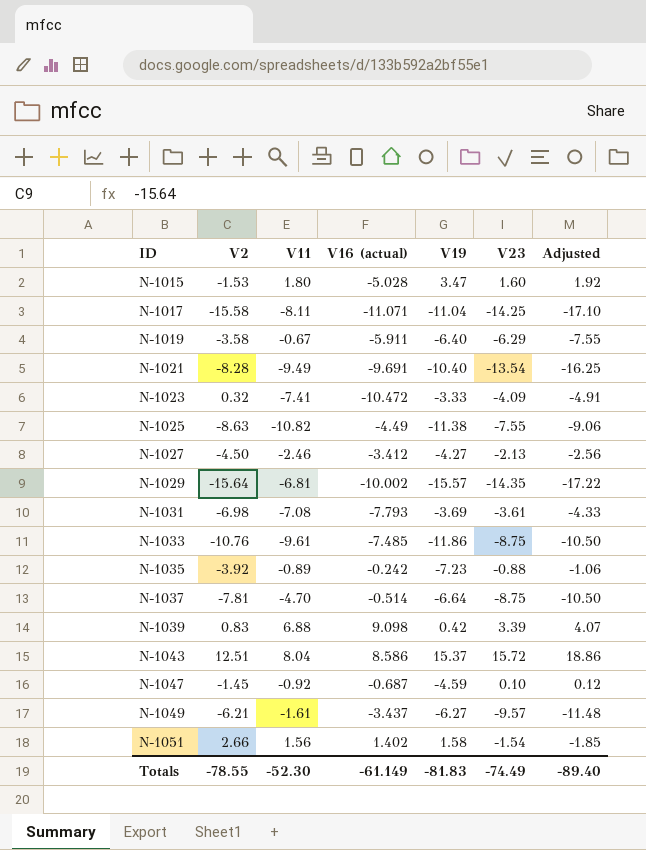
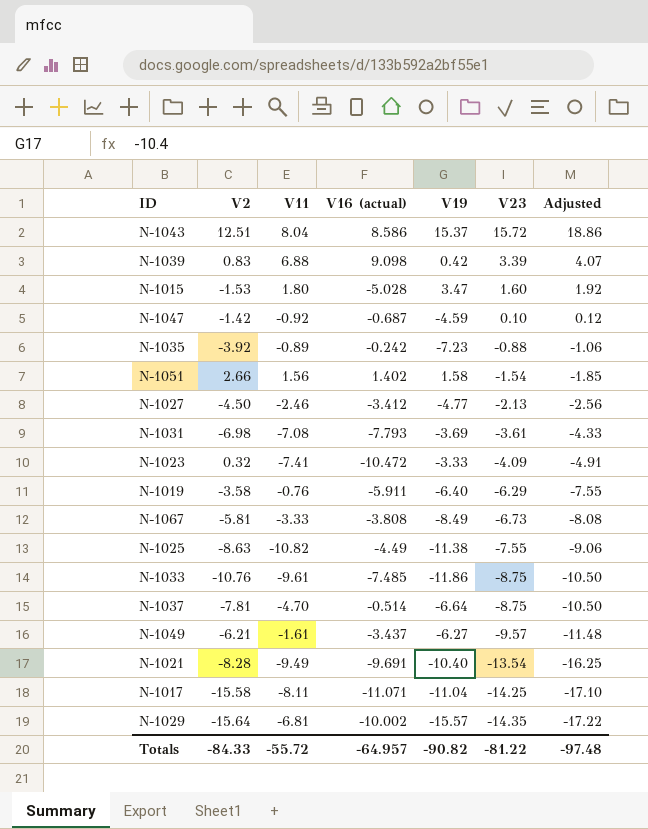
row order: ID ascending -> V23 descending
N-1047 | V2: -1.45 -> -1.42
N-1027 | V19: -4.27 -> -4.77
N-1019 | V11: -0.67 -> -0.76
row N-1067: none -> -5.81 | -3.33 | -3.808 | -8.49 | -6.73 | -8.08
Totals | V2: -78.55 -> -84.33
Totals | V11: -52.30 -> -55.72
Totals | V16 (actual): -61.149 -> -64.957
Totals | V19: -81.83 -> -90.82
Totals | V23: -74.49 -> -81.22
Totals | Adjusted: -89.40 -> -97.48

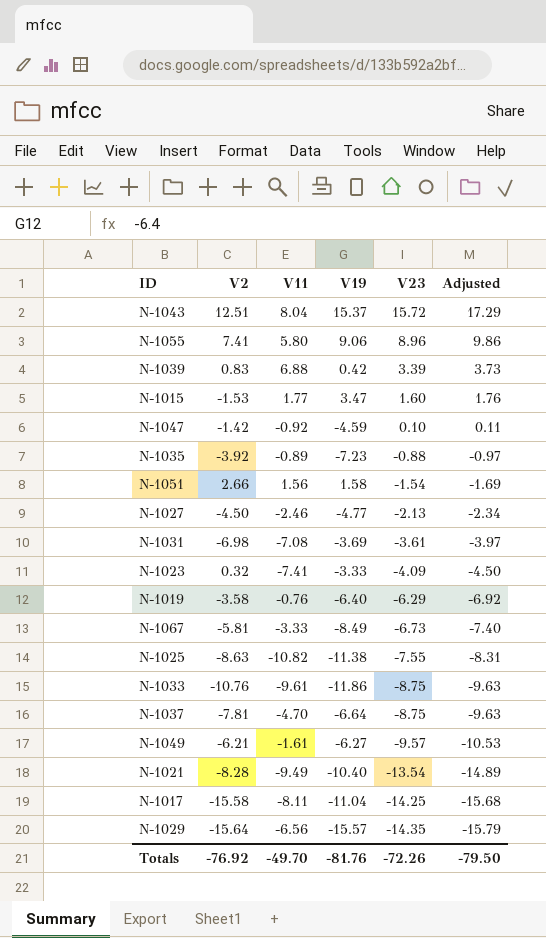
column V16 (actual) | position: 4 -> none
column Adjusted | formula: [V23] * 1.2 -> [V23] * 1.1
row N-1055: none -> 7.41 | 5.80 | 9.06 | 8.96 | 9.86
N-1015 | V11: 1.80 -> 1.77
N-1029 | V11: -6.81 -> -6.56
Totals | V2: -84.33 -> -76.92
Totals | V11: -55.72 -> -49.70
Totals | V19: -90.82 -> -81.76
Totals | V23: -81.22 -> -72.26
Totals | Adjusted: -97.48 -> -79.50

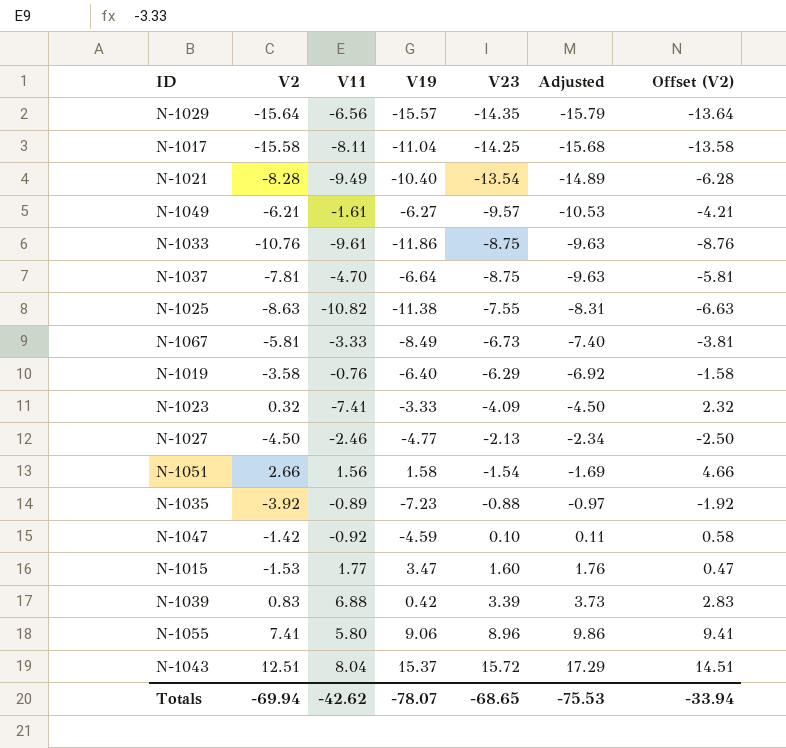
row order: V23 descending -> V23 ascending
column Offset (V2) | formula: none -> [V2] + 2
row N-1031: -6.98 | -7.08 | -3.69 | -3.61 | -3.97 -> none
Totals | V2: -76.92 -> -69.94
Totals | V11: -49.70 -> -42.62
Totals | V19: -81.76 -> -78.07
Totals | V23: -72.26 -> -68.65
Totals | Adjusted: -79.50 -> -75.53

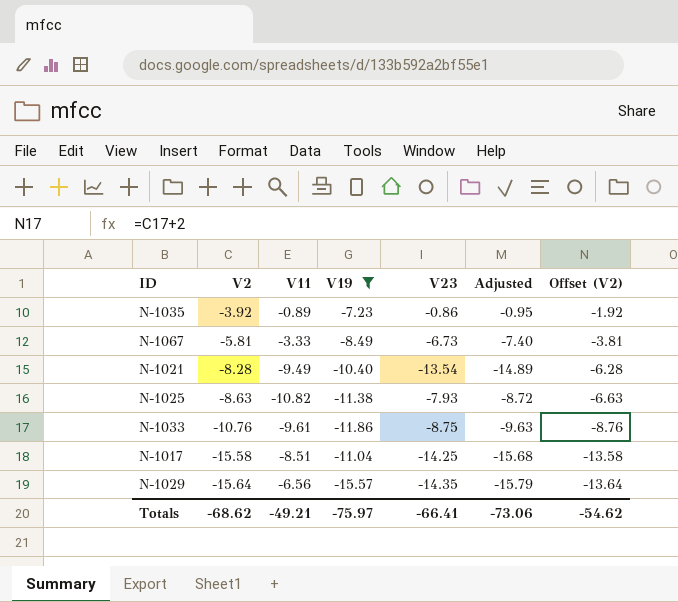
filter: none -> V19 <= -7.23
row order: V23 ascending -> V2 descending
N-1035 | V23: -0.88 -> -0.86
N-1035 | Adjusted: -0.97 -> -0.95
N-1025 | V23: -7.55 -> -7.93
N-1025 | Adjusted: -8.31 -> -8.72
N-1017 | V11: -8.11 -> -8.51
Totals | V2: -69.94 -> -68.62
Totals | V11: -42.62 -> -49.21
Totals | V19: -78.07 -> -75.97
Totals | V23: -68.65 -> -66.41
Totals | Adjusted: -75.53 -> -73.06
Totals | Offset (V2): -33.94 -> -54.62

